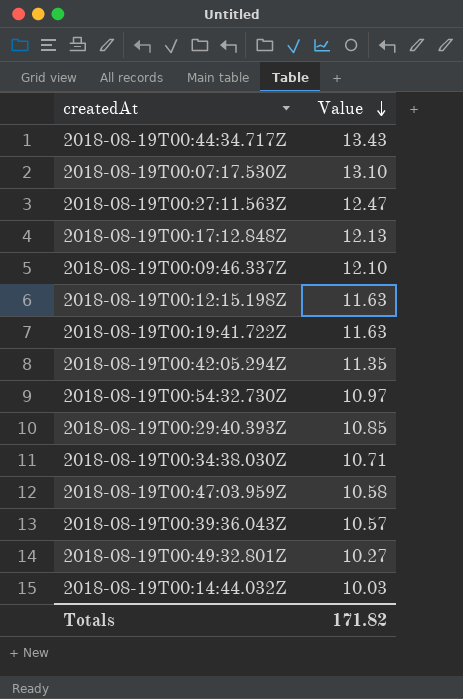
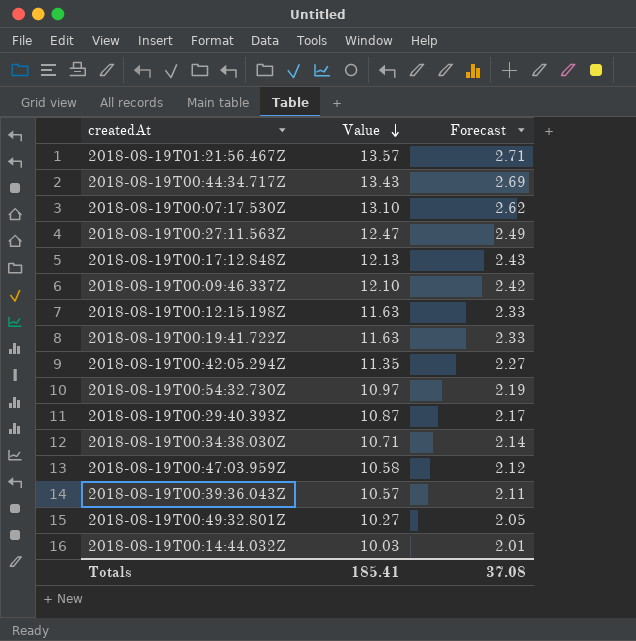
column Forecast | formula: none -> [Value] * 0.2
row 2018-08-19T01:21:56.467Z: none -> 13.57 | 2.71
2018-08-19T00:29:40.393Z | Value: 10.85 -> 10.87
Totals | Value: 171.82 -> 185.41

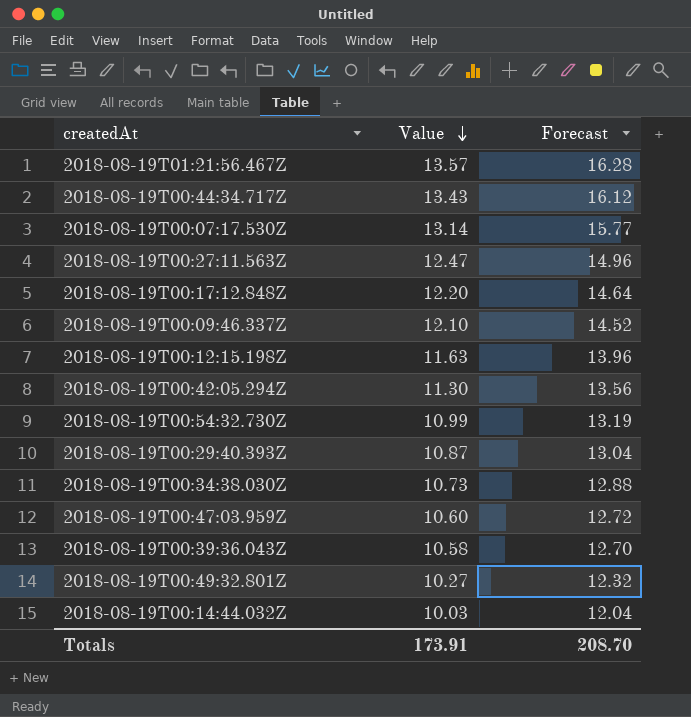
column Forecast | formula: [Value] * 0.2 -> [Value] * 1.2
row 2018-08-19T00:19:41.722Z: 11.63 | 2.33 -> none
2018-08-19T00:07:17.530Z | Value: 13.10 -> 13.14
2018-08-19T00:17:12.848Z | Value: 12.13 -> 12.20
2018-08-19T00:42:05.294Z | Value: 11.35 -> 11.30
2018-08-19T00:54:32.730Z | Value: 10.97 -> 10.99
2018-08-19T00:34:38.030Z | Value: 10.71 -> 10.73
2018-08-19T00:47:03.959Z | Value: 10.58 -> 10.60
2018-08-19T00:39:36.043Z | Value: 10.57 -> 10.58
Totals | Value: 185.41 -> 173.91
Totals | Forecast: 37.08 -> 208.70

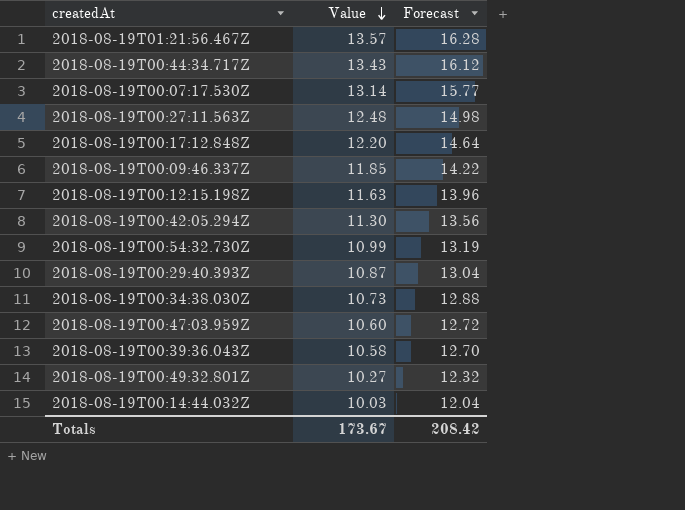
2018-08-19T00:27:11.563Z | Value: 12.47 -> 12.48
2018-08-19T00:27:11.563Z | Forecast: 14.96 -> 14.98
2018-08-19T00:09:46.337Z | Value: 12.10 -> 11.85
2018-08-19T00:09:46.337Z | Forecast: 14.52 -> 14.22
Totals | Value: 173.91 -> 173.67
Totals | Forecast: 208.70 -> 208.42

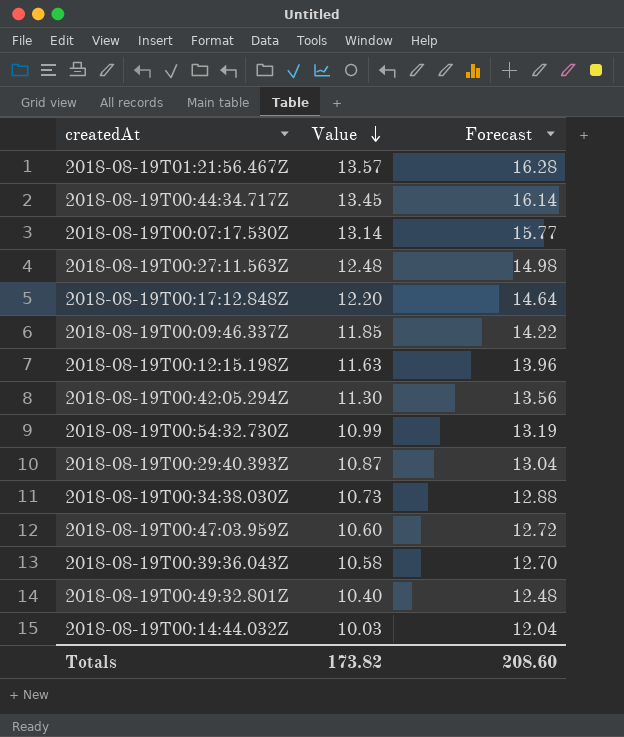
2018-08-19T00:44:34.717Z | Value: 13.43 -> 13.45
2018-08-19T00:44:34.717Z | Forecast: 16.12 -> 16.14
2018-08-19T00:49:32.801Z | Value: 10.27 -> 10.40
2018-08-19T00:49:32.801Z | Forecast: 12.32 -> 12.48
Totals | Value: 173.67 -> 173.82
Totals | Forecast: 208.42 -> 208.60

